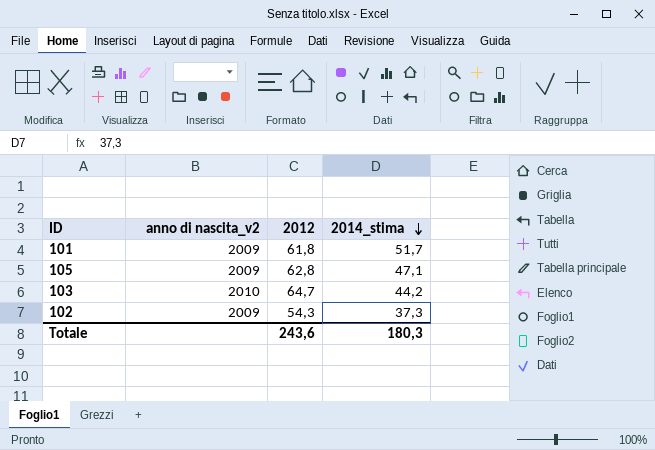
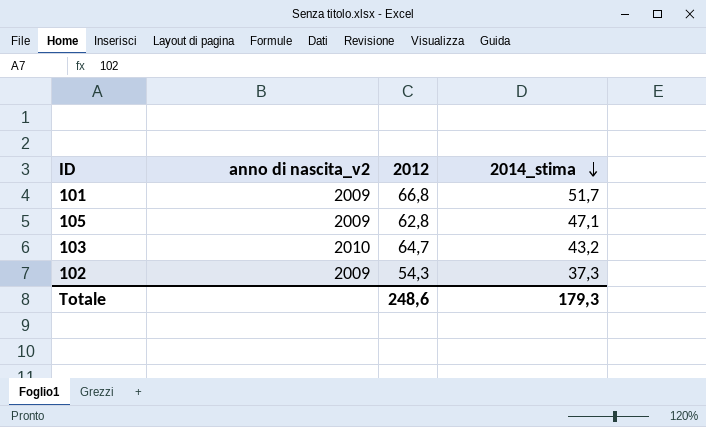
101 | 2012: 61,8 -> 66,8
103 | 2014_stima: 44,2 -> 43,2
Totale | 2012: 243,6 -> 248,6
Totale | 2014_stima: 180,3 -> 179,3

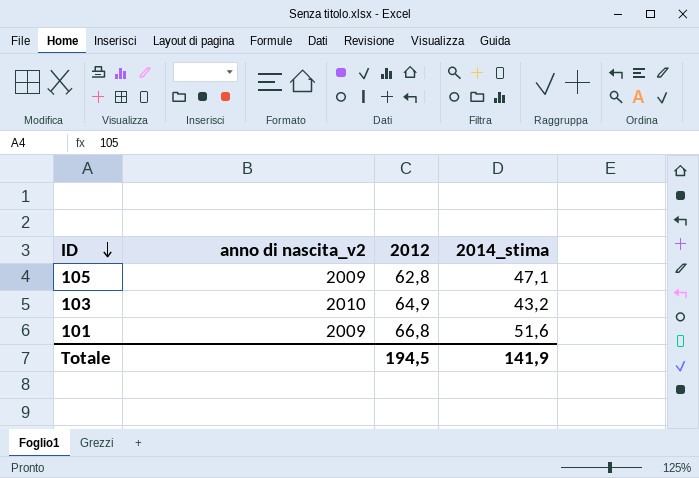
row order: 2014_stima descending -> ID descending
row 102: 2009 | 54,3 | 37,3 -> none
103 | 2012: 64,7 -> 64,9
101 | 2014_stima: 51,7 -> 51,6
Totale | 2012: 248,6 -> 194,5
Totale | 2014_stima: 179,3 -> 141,9

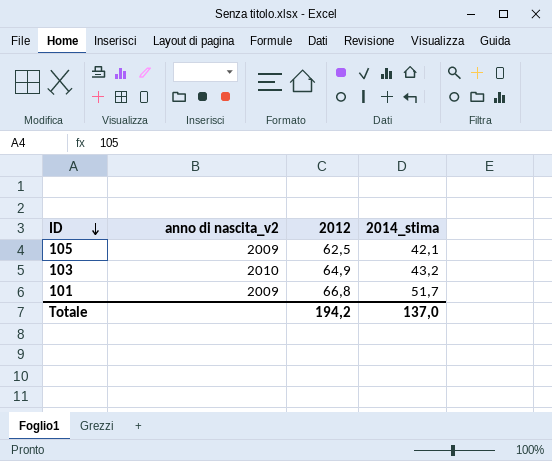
105 | 2012: 62,8 -> 62,5
105 | 2014_stima: 47,1 -> 42,1
101 | 2014_stima: 51,6 -> 51,7
Totale | 2012: 194,5 -> 194,2
Totale | 2014_stima: 141,9 -> 137,0

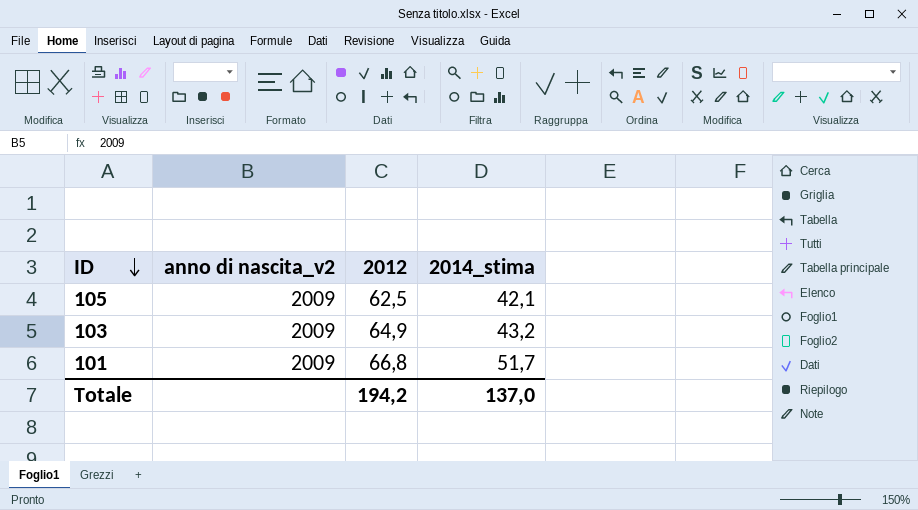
103 | anno di nascita_v2: 2010 -> 2009

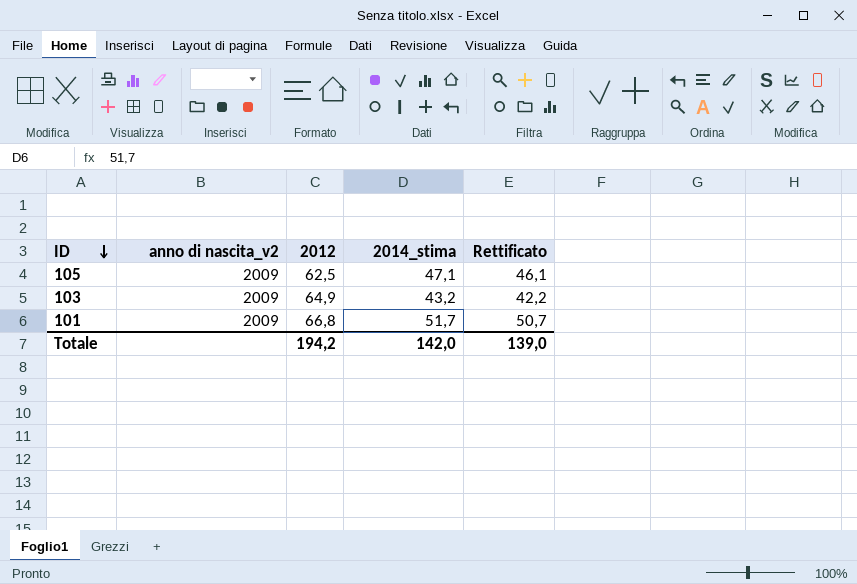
column Rettificato | formula: none -> [2014_stima] - 1
105 | 2014_stima: 42,1 -> 47,1
Totale | 2014_stima: 137,0 -> 142,0

